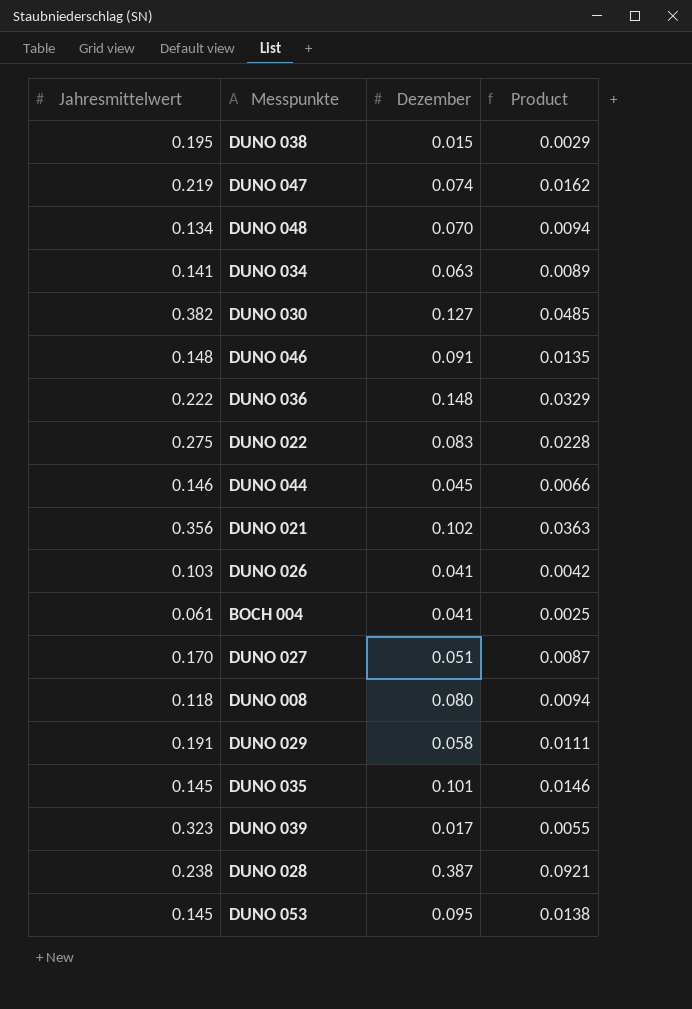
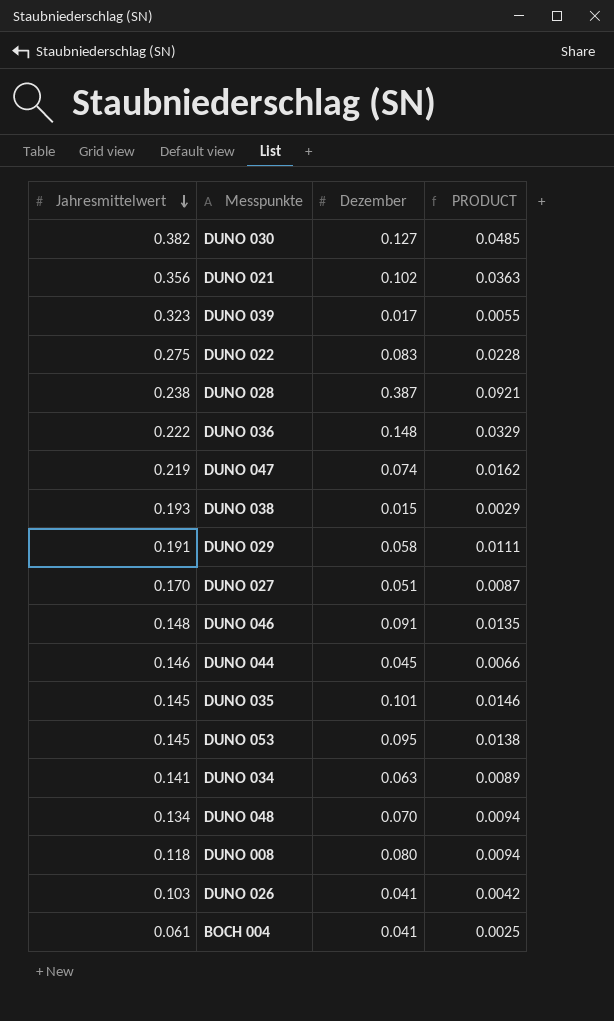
row order: none -> Jahresmittelwert descending
column name: Product -> PRODUCT
DUNO 038 | Jahresmittelwert: 0.195 -> 0.193

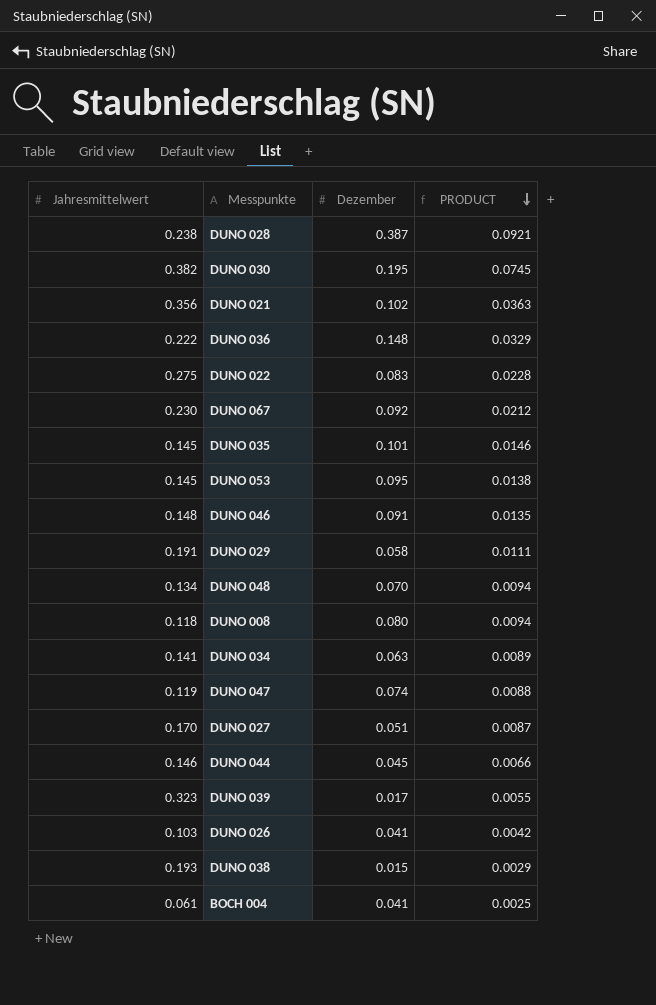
row order: Jahresmittelwert descending -> PRODUCT descending
DUNO 030 | Dezember: 0.127 -> 0.195
DUNO 030 | PRODUCT: 0.0485 -> 0.0745
row DUNO 067: none -> 0.230 | 0.092 | 0.0212
DUNO 047 | Jahresmittelwert: 0.219 -> 0.119
DUNO 047 | PRODUCT: 0.0162 -> 0.0088

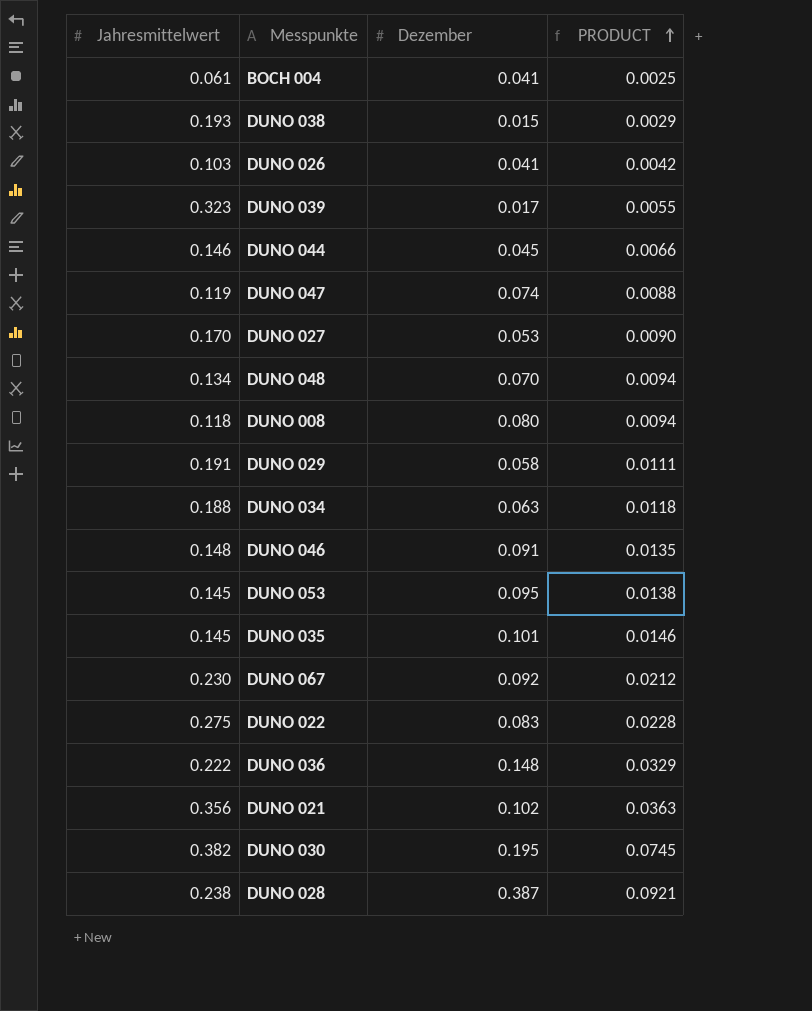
row order: PRODUCT descending -> PRODUCT ascending
DUNO 027 | Dezember: 0.051 -> 0.053
DUNO 027 | PRODUCT: 0.0087 -> 0.0090
DUNO 034 | Jahresmittelwert: 0.141 -> 0.188
DUNO 034 | PRODUCT: 0.0089 -> 0.0118

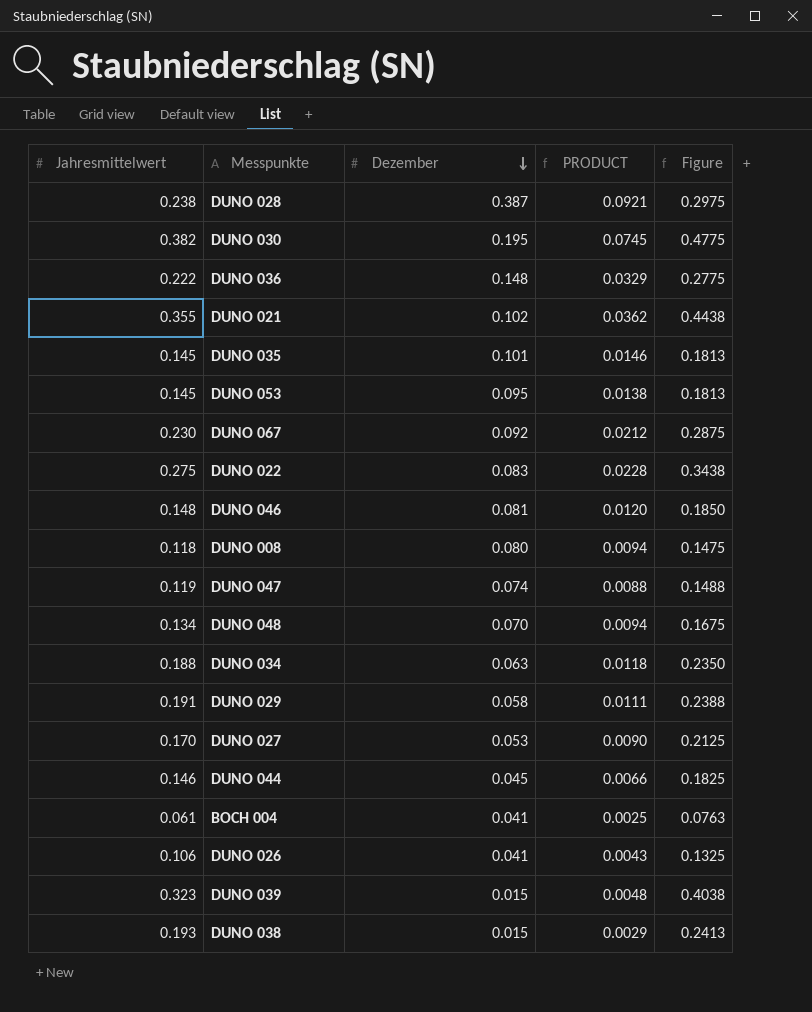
row order: PRODUCT ascending -> Dezember descending
column Figure | formula: none -> [Jahresmittelwert] * 1.25
DUNO 021 | Jahresmittelwert: 0.356 -> 0.355
DUNO 021 | PRODUCT: 0.0363 -> 0.0362
DUNO 046 | Dezember: 0.091 -> 0.081
DUNO 046 | PRODUCT: 0.0135 -> 0.0120
DUNO 026 | Jahresmittelwert: 0.103 -> 0.106
DUNO 026 | PRODUCT: 0.0042 -> 0.0043
DUNO 039 | Dezember: 0.017 -> 0.015
DUNO 039 | PRODUCT: 0.0055 -> 0.0048

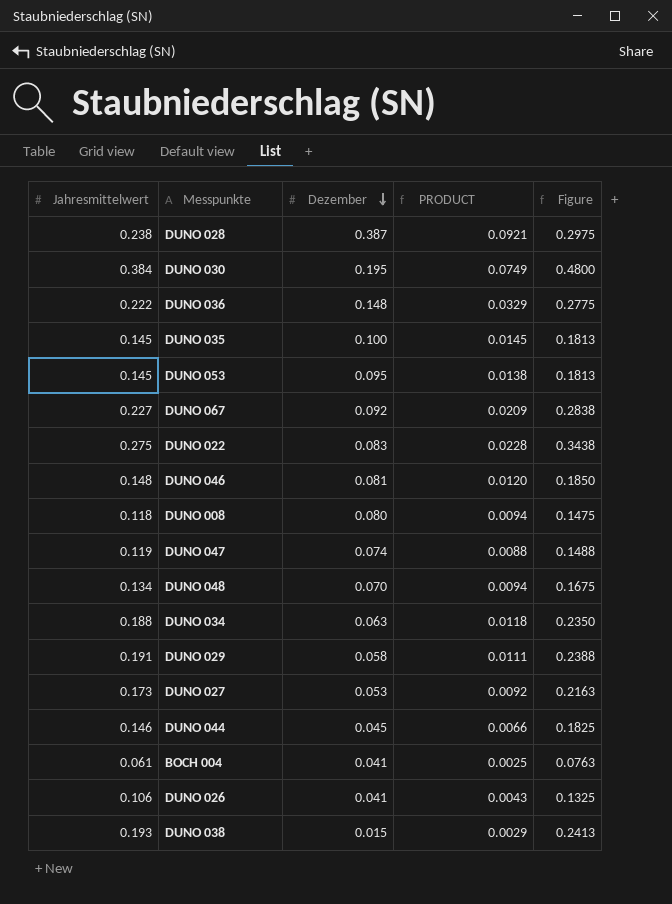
row DUNO 021: 0.355 | 0.102 | 0.0362 | 0.4438 -> none
row DUNO 039: 0.323 | 0.015 | 0.0048 | 0.4038 -> none
DUNO 030 | Jahresmittelwert: 0.382 -> 0.384
DUNO 030 | PRODUCT: 0.0745 -> 0.0749
DUNO 030 | Figure: 0.4775 -> 0.4800
DUNO 035 | Dezember: 0.101 -> 0.100
DUNO 035 | PRODUCT: 0.0146 -> 0.0145
DUNO 067 | Jahresmittelwert: 0.230 -> 0.227
DUNO 067 | PRODUCT: 0.0212 -> 0.0209
DUNO 067 | Figure: 0.2875 -> 0.2838
DUNO 027 | Jahresmittelwert: 0.170 -> 0.173
DUNO 027 | PRODUCT: 0.0090 -> 0.0092
DUNO 027 | Figure: 0.2125 -> 0.2163

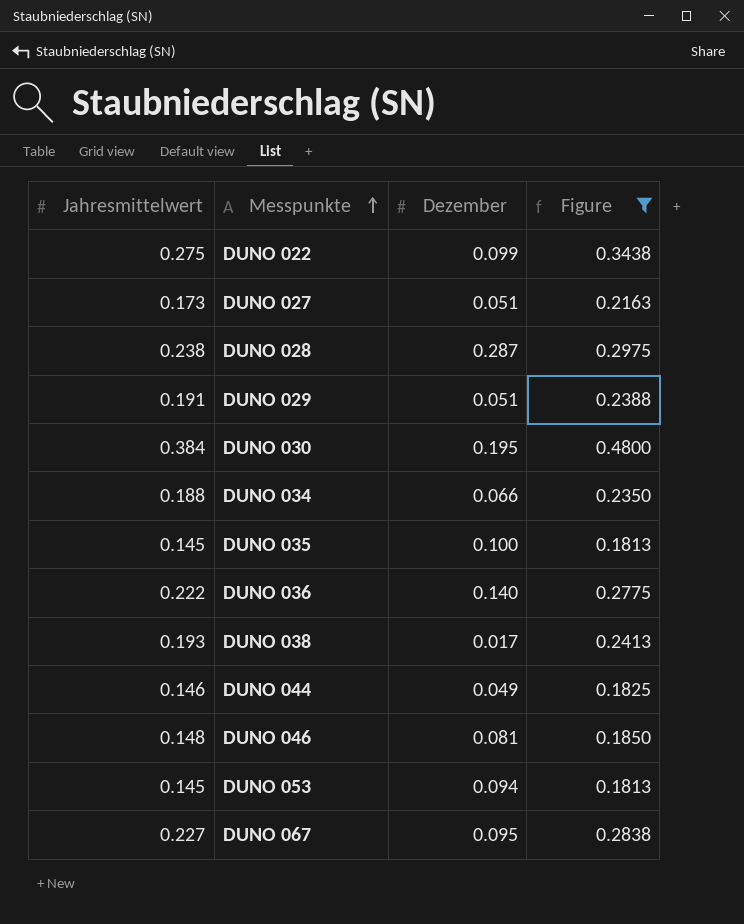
filter: none -> Figure >= 0.1813
row order: Dezember descending -> Messpunkte ascending
column PRODUCT | formula: [Jahresmittelwert] * [Dezember] -> none
DUNO 022 | Dezember: 0.083 -> 0.099
DUNO 027 | Dezember: 0.053 -> 0.051
DUNO 028 | Dezember: 0.387 -> 0.287
DUNO 029 | Dezember: 0.058 -> 0.051
DUNO 034 | Dezember: 0.063 -> 0.066
DUNO 036 | Dezember: 0.148 -> 0.140
DUNO 038 | Dezember: 0.015 -> 0.017
DUNO 044 | Dezember: 0.045 -> 0.049
DUNO 053 | Dezember: 0.095 -> 0.094
DUNO 067 | Dezember: 0.092 -> 0.095

